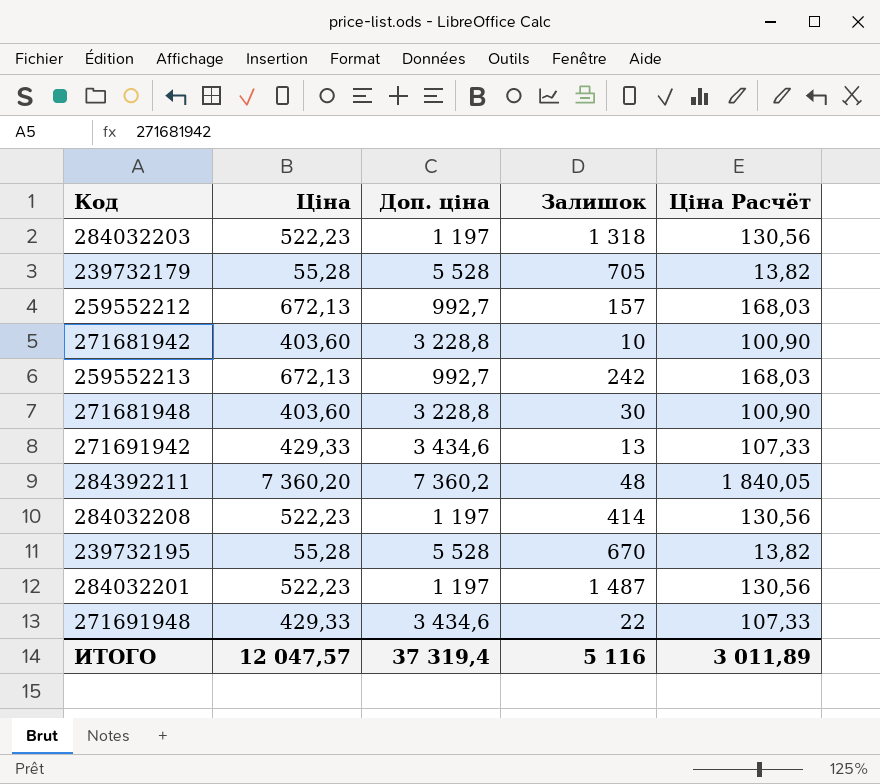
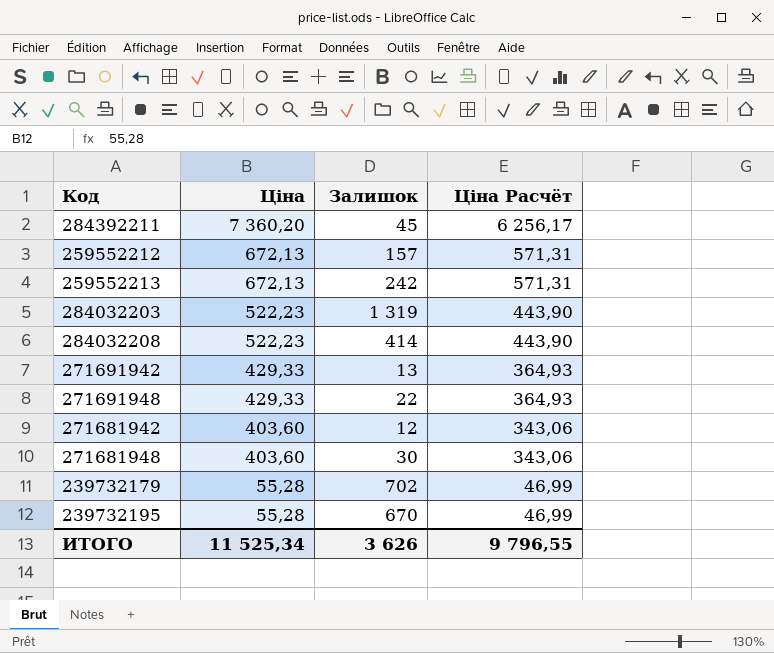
row order: none -> Ціна descending
column Доп. ціна | position: 3 -> none
column Ціна Расчёт | formula: [Ціна] * 0,25 -> [Ціна] * 0,85
row 284032201: 522,23 | 1 197 | 1 487 | 130,56 -> none
284392211 | Залишок: 48 -> 45
284032203 | Залишок: 1 318 -> 1 319
271681942 | Залишок: 10 -> 12
239732179 | Залишок: 705 -> 702
ИТОГО | Ціна: 12 047,57 -> 11 525,34
ИТОГО | Залишок: 5 116 -> 3 626
ИТОГО | Ціна Расчёт: 3 011,89 -> 9 796,55

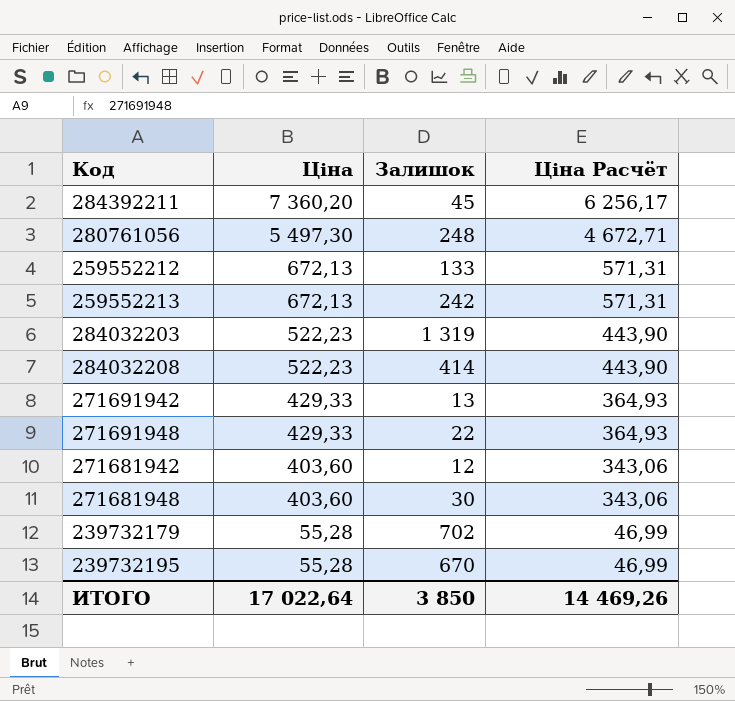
row 280761056: none -> 5 497,30 | 248 | 4 672,71
259552212 | Залишок: 157 -> 133
ИТОГО | Ціна: 11 525,34 -> 17 022,64
ИТОГО | Залишок: 3 626 -> 3 850
ИТОГО | Ціна Расчёт: 9 796,55 -> 14 469,26

